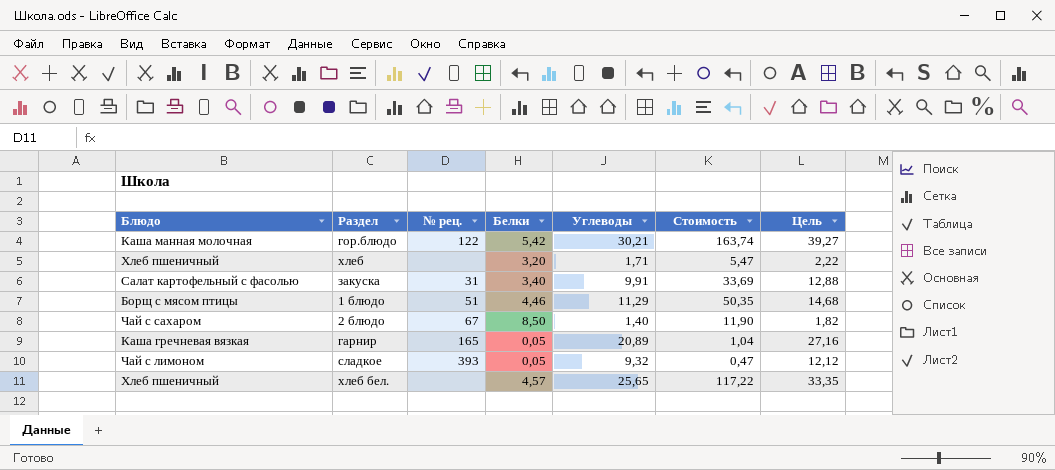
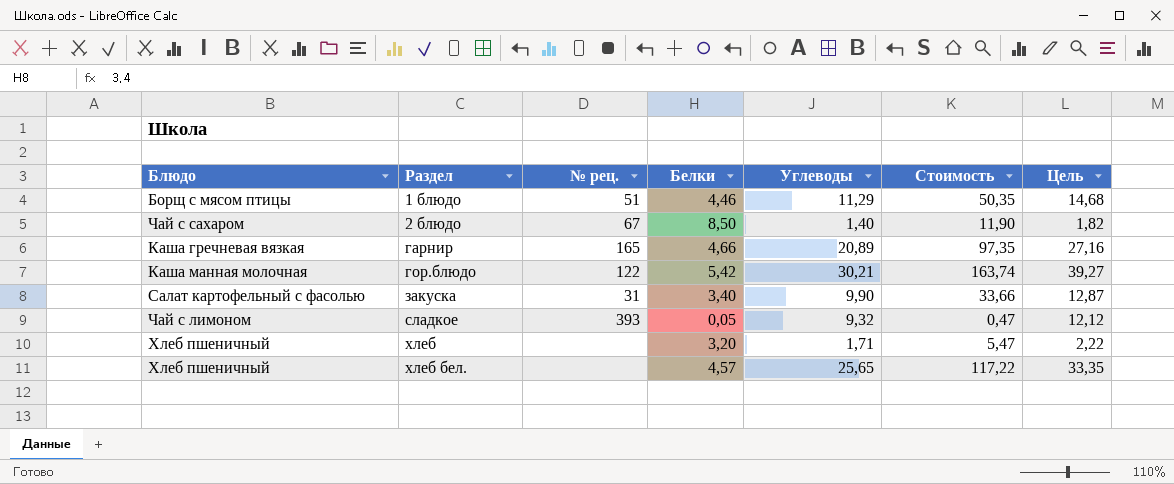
row order: none -> Раздел ascending
гарнир | Белки: 0,05 -> 4,66
гарнир | Стоимость: 1,04 -> 97,35
закуска | Углеводы: 9,91 -> 9,90
закуска | Стоимость: 33,69 -> 33,66
закуска | Цель: 12,88 -> 12,87

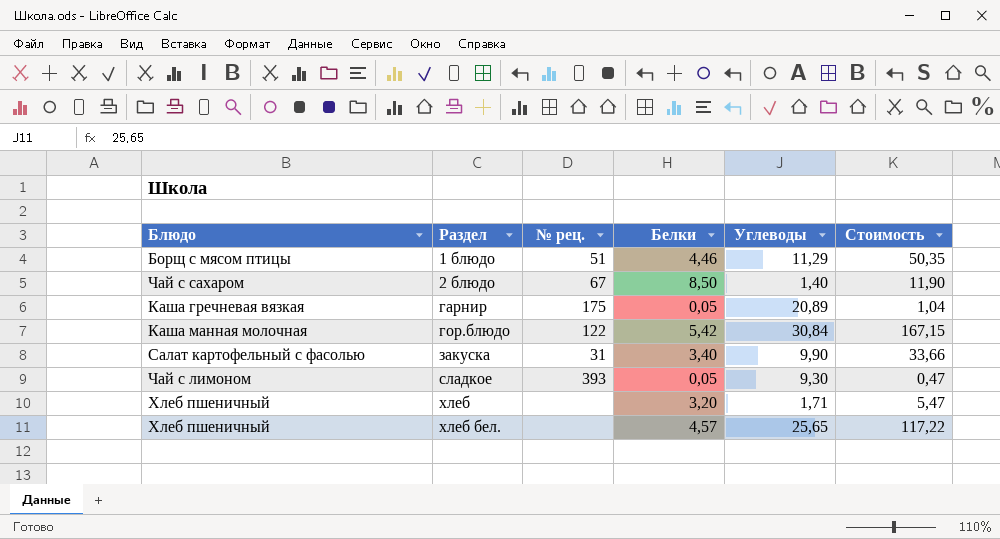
column Цель | formula: [Углеводы] * 1,3 -> none
гарнир | № рец.: 165 -> 175
гарнир | Белки: 4,66 -> 0,05
гарнир | Стоимость: 97,35 -> 1,04
гор.блюдо | Углеводы: 30,21 -> 30,84
гор.блюдо | Стоимость: 163,74 -> 167,15
сладкое | Углеводы: 9,32 -> 9,30

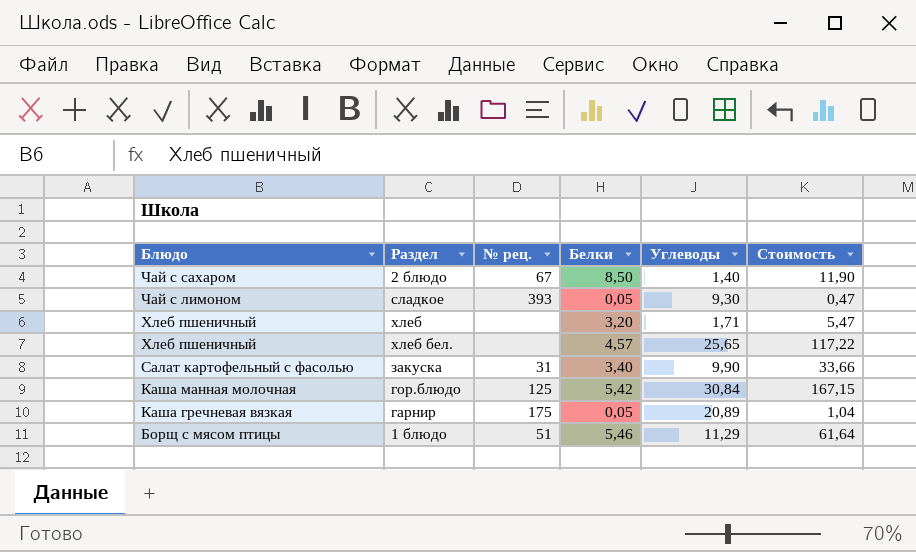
row order: Раздел ascending -> Блюдо descending
гор.блюдо | № рец.: 122 -> 125
1 блюдо | Белки: 4,46 -> 5,46
1 блюдо | Стоимость: 50,35 -> 61,64

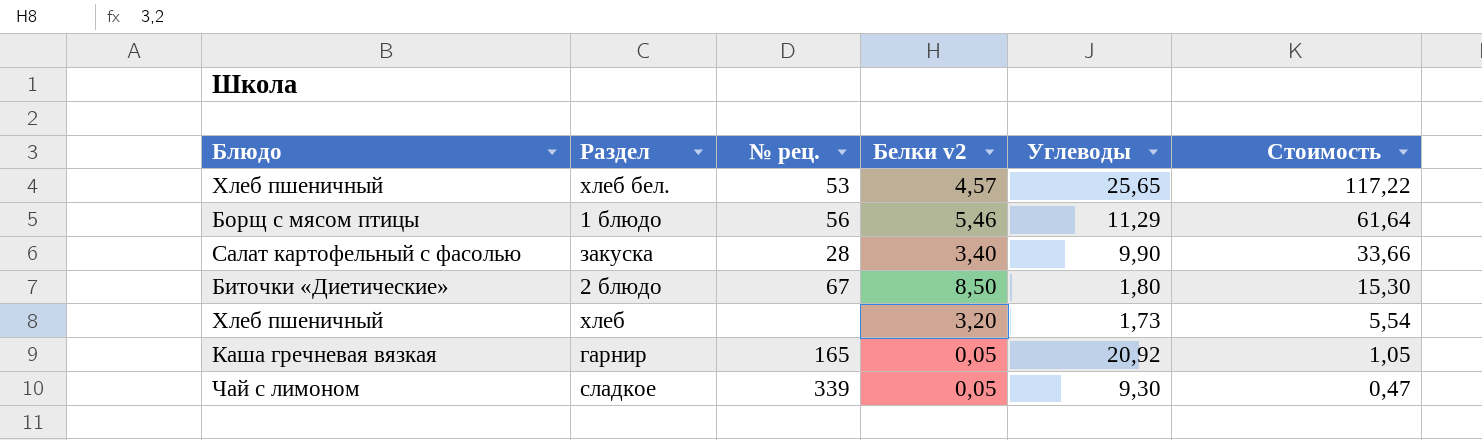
row order: Блюдо descending -> Стоимость descending
column name: Белки -> Белки v2
row гор.блюдо: Каша манная молочная | 125 | 5,42 | 30,84 | 167,15 -> none
хлеб бел. | № рец.: none -> 53
1 блюдо | № рец.: 51 -> 56
закуска | № рец.: 31 -> 28
2 блюдо | Блюдо: Чай с сахаром -> Биточки «Диетические»
2 блюдо | Углеводы: 1,40 -> 1,80
2 блюдо | Стоимость: 11,90 -> 15,30
хлеб | Углеводы: 1,71 -> 1,73
хлеб | Стоимость: 5,47 -> 5,54
гарнир | № рец.: 175 -> 165
гарнир | Углеводы: 20,89 -> 20,92
гарнир | Стоимость: 1,04 -> 1,05
сладкое | № рец.: 393 -> 339

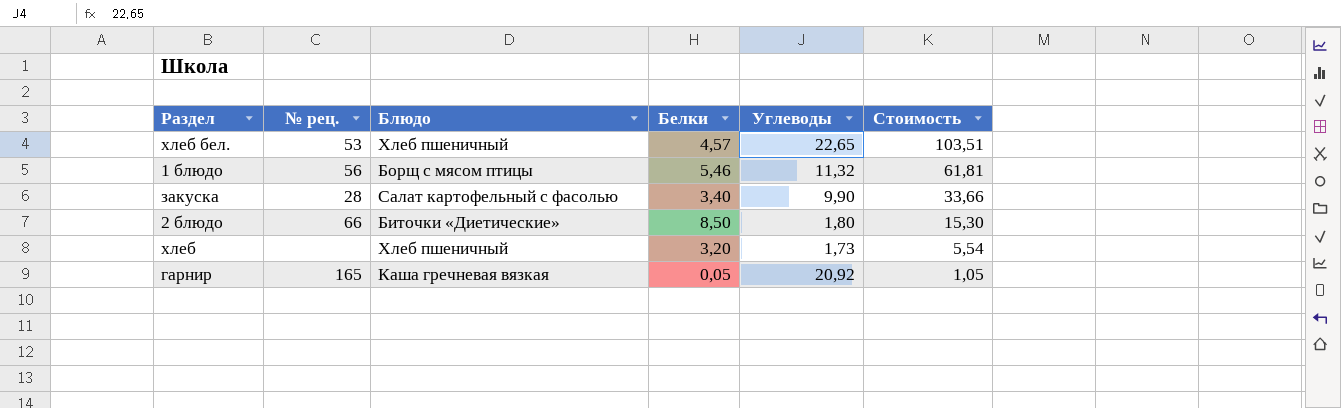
column Блюдо | position: 1 -> 3
column name: Белки v2 -> Белки
row сладкое: Чай с лимоном | 339 | 0,05 | 9,30 | 0,47 -> none
хлеб бел. | Углеводы: 25,65 -> 22,65
хлеб бел. | Стоимость: 117,22 -> 103,51
1 блюдо | Углеводы: 11,29 -> 11,32
1 блюдо | Стоимость: 61,64 -> 61,81
2 блюдо | № рец.: 67 -> 66

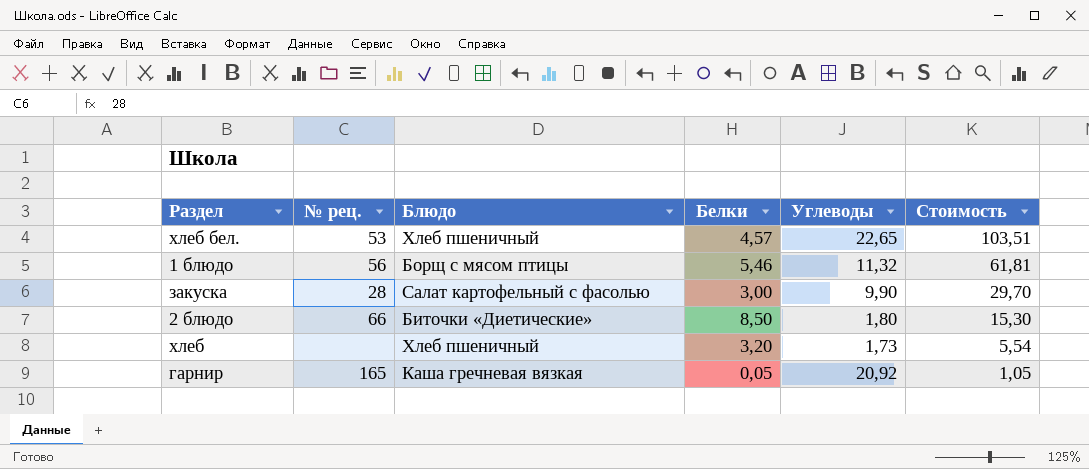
закуска | Белки: 3,40 -> 3,00
закуска | Стоимость: 33,66 -> 29,70

